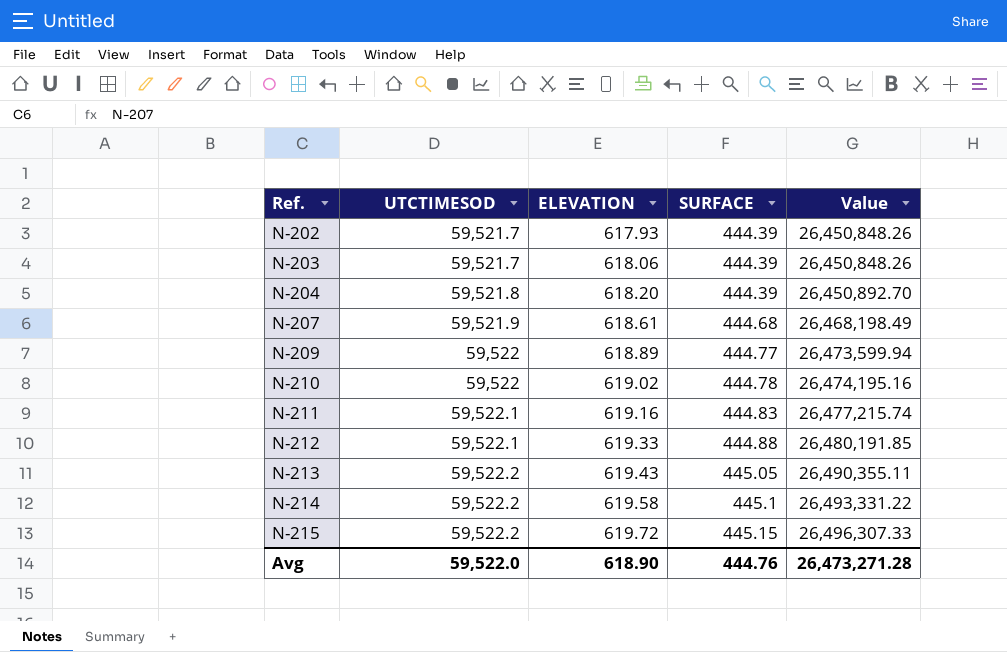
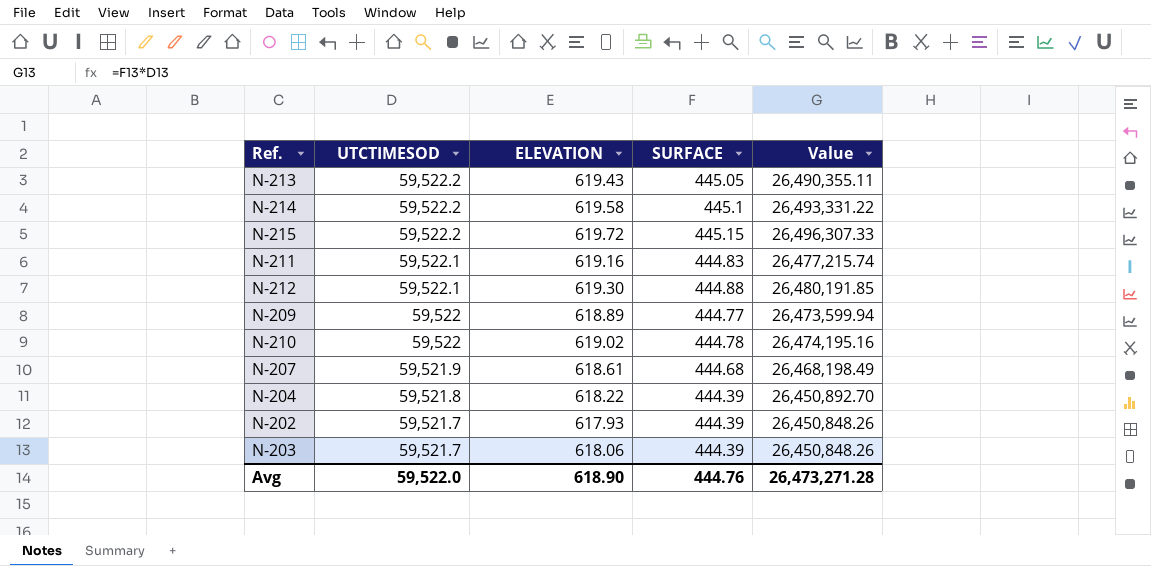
row order: Ref. ascending -> UTCTIMESOD descending
N-212 | ELEVATION: 619.33 -> 619.30
N-204 | ELEVATION: 618.20 -> 618.22

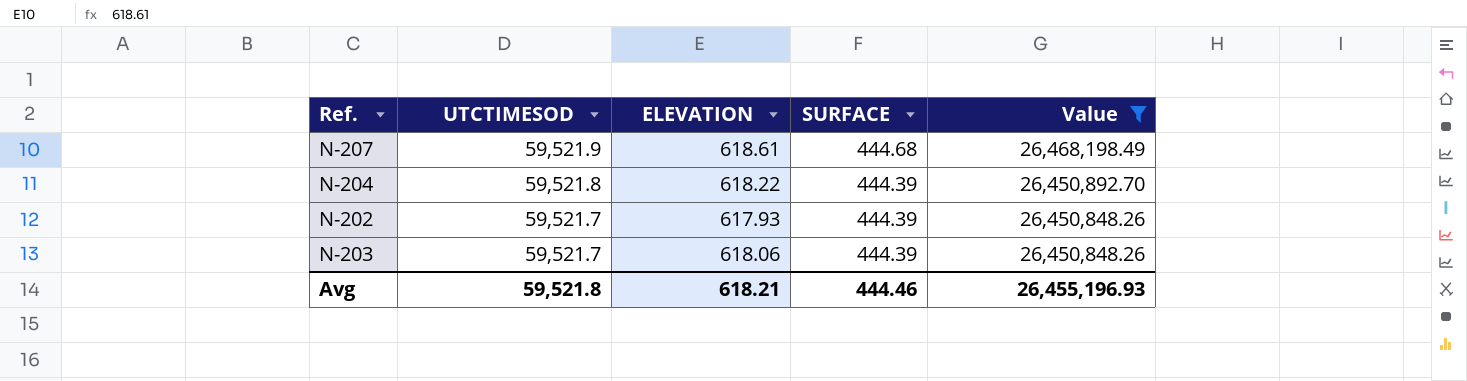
filter: none -> Value <= 26,468,198.49
Avg | UTCTIMESOD: 59,522.0 -> 59,521.8
Avg | ELEVATION: 618.90 -> 618.21
Avg | SURFACE: 444.76 -> 444.46
Avg | Value: 26,473,271.28 -> 26,455,196.93

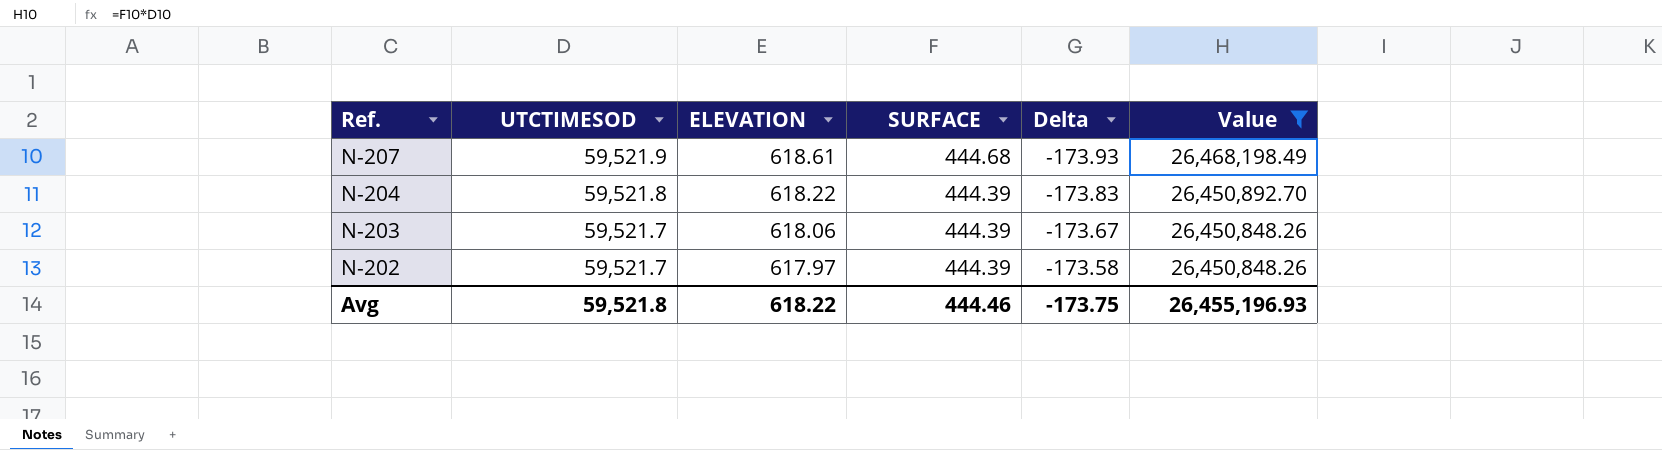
row order: UTCTIMESOD descending -> Ref. descending
column Delta | formula: none -> [SURFACE] - [ELEVATION]
N-202 | ELEVATION: 617.93 -> 617.97
Avg | ELEVATION: 618.21 -> 618.22

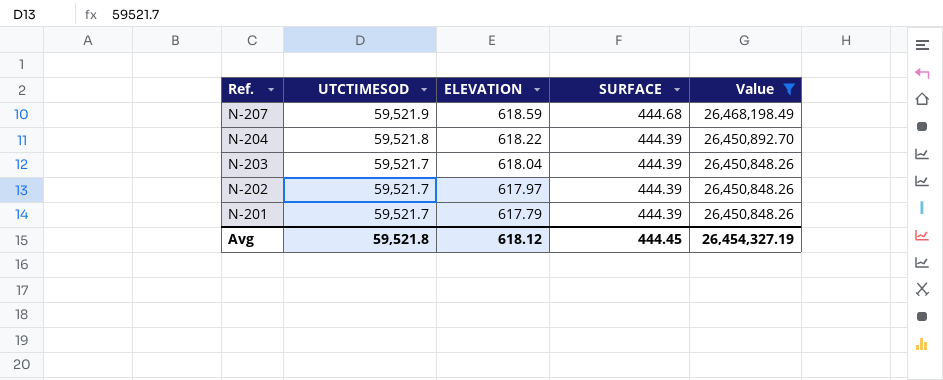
column Delta | formula: [SURFACE] - [ELEVATION] -> none
N-207 | ELEVATION: 618.61 -> 618.59
N-203 | ELEVATION: 618.06 -> 618.04
row N-201: none -> 59,521.7 | 617.79 | 444.39 | 26,450,848.26
Avg | ELEVATION: 618.22 -> 618.12
Avg | SURFACE: 444.46 -> 444.45
Avg | Value: 26,455,196.93 -> 26,454,327.19

